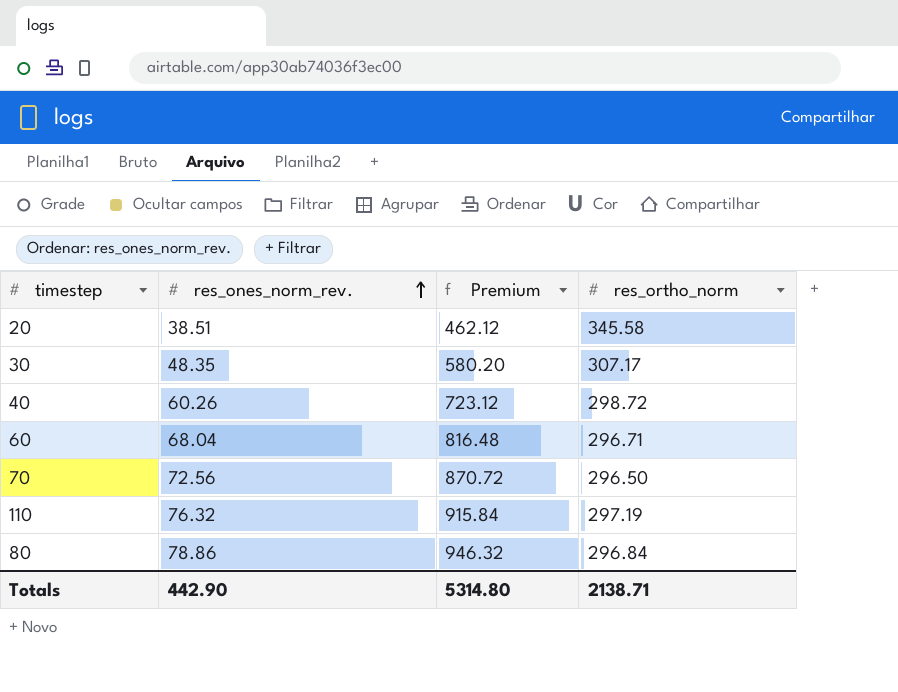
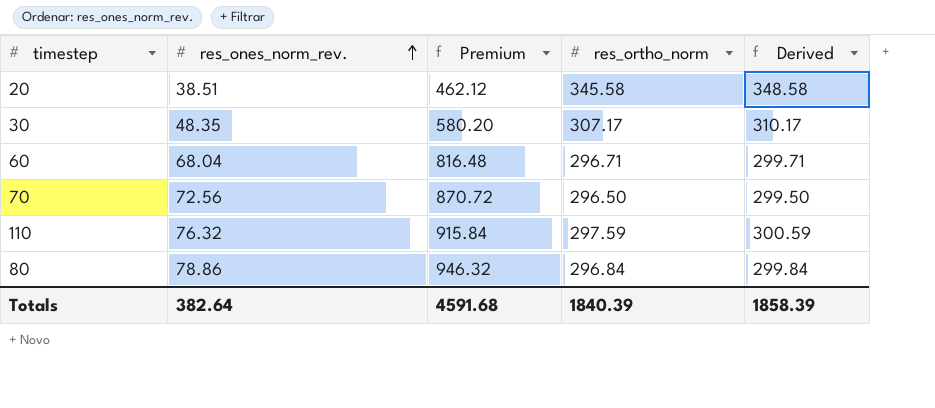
column Derived | formula: none -> [res_ortho_norm] + 3
row 40: 60.26 | 723.12 | 298.72 -> none
110 | res_ortho_norm: 297.19 -> 297.59
Totals | res_ones_norm_rev.: 442.90 -> 382.64
Totals | Premium: 5314.80 -> 4591.68
Totals | res_ortho_norm: 2138.71 -> 1840.39

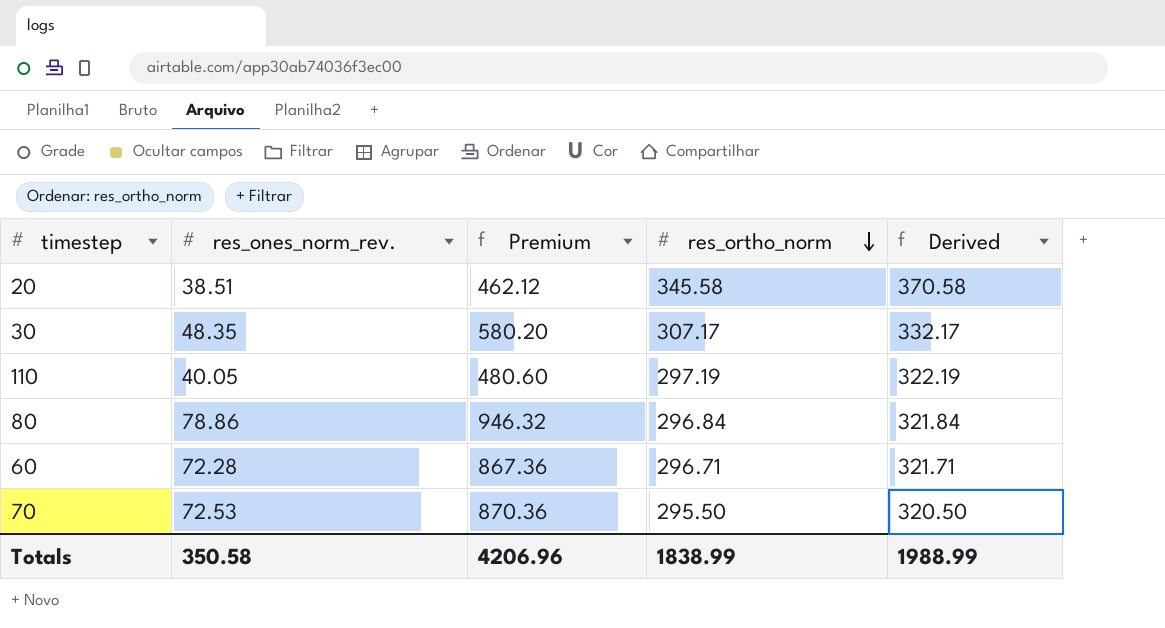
row order: res_ones_norm_rev. ascending -> res_ortho_norm descending
column Derived | formula: [res_ortho_norm] + 3 -> [res_ortho_norm] + 25
110 | res_ones_norm_rev.: 76.32 -> 40.05
110 | Premium: 915.84 -> 480.60
110 | res_ortho_norm: 297.59 -> 297.19
60 | res_ones_norm_rev.: 68.04 -> 72.28
60 | Premium: 816.48 -> 867.36
70 | res_ones_norm_rev.: 72.56 -> 72.53
70 | Premium: 870.72 -> 870.36
70 | res_ortho_norm: 296.50 -> 295.50
Totals | res_ones_norm_rev.: 382.64 -> 350.58
Totals | Premium: 4591.68 -> 4206.96
Totals | res_ortho_norm: 1840.39 -> 1838.99
Totals | Derived: 1858.39 -> 1988.99

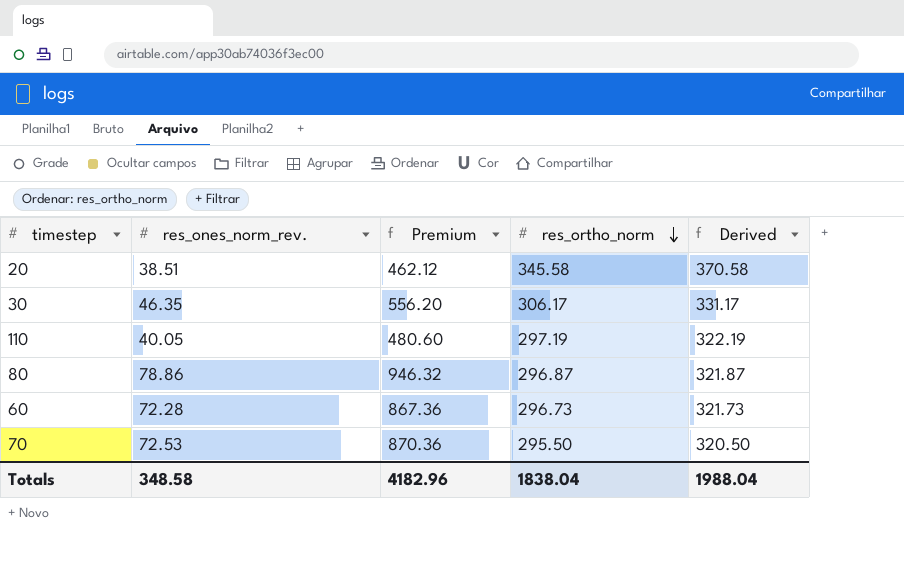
30 | res_ones_norm_rev.: 48.35 -> 46.35
30 | Premium: 580.20 -> 556.20
30 | res_ortho_norm: 307.17 -> 306.17
30 | Derived: 332.17 -> 331.17
80 | res_ortho_norm: 296.84 -> 296.87
80 | Derived: 321.84 -> 321.87
60 | res_ortho_norm: 296.71 -> 296.73
60 | Derived: 321.71 -> 321.73
Totals | res_ones_norm_rev.: 350.58 -> 348.58
Totals | Premium: 4206.96 -> 4182.96
Totals | res_ortho_norm: 1838.99 -> 1838.04
Totals | Derived: 1988.99 -> 1988.04

